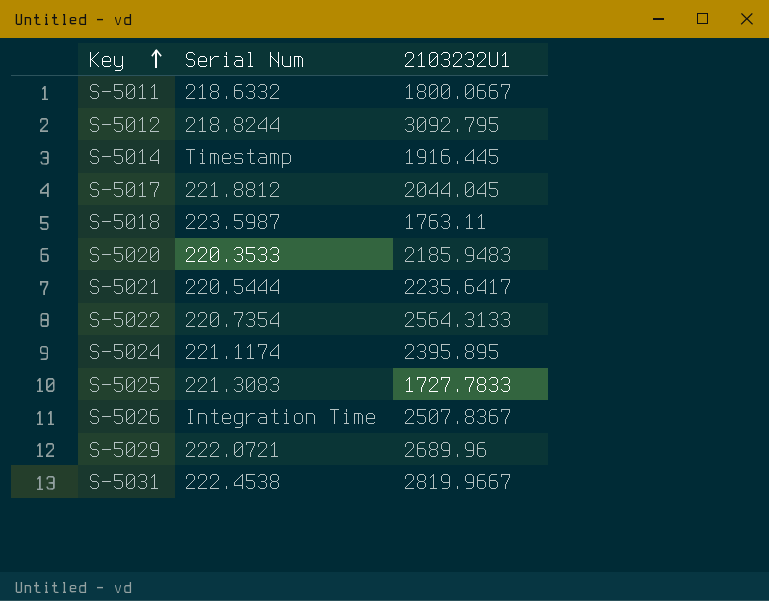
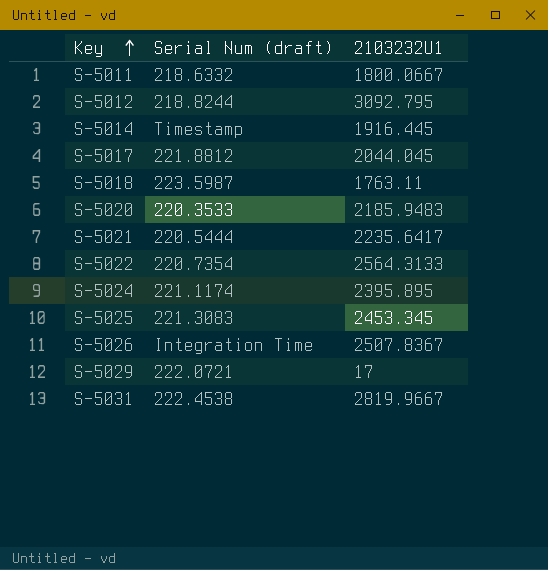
column name: Serial Num -> Serial Num (draft)
S-5025 | 2103232U1: 1727.7833 -> 2453.345
S-5029 | 2103232U1: 2689.96 -> 17

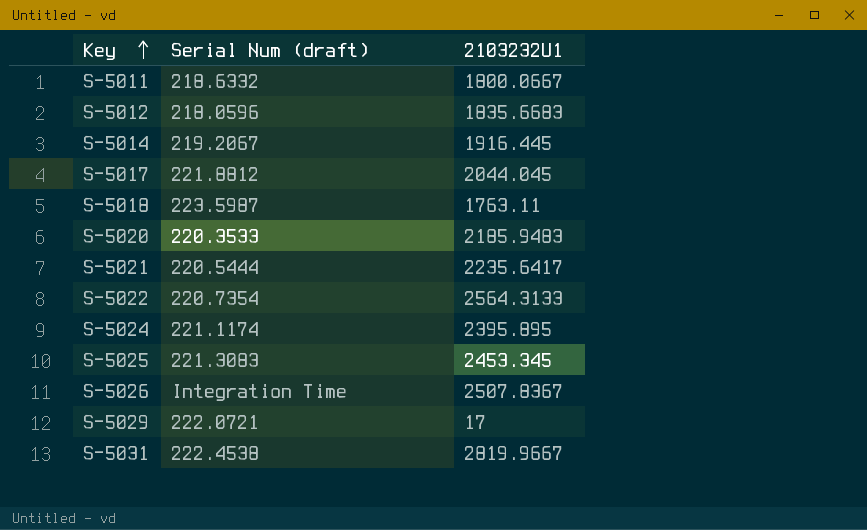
S-5012 | Serial Num (draft): 218.8244 -> 218.0596
S-5012 | 2103232U1: 3092.795 -> 1835.6683
S-5014 | Serial Num (draft): Timestamp -> 219.2067

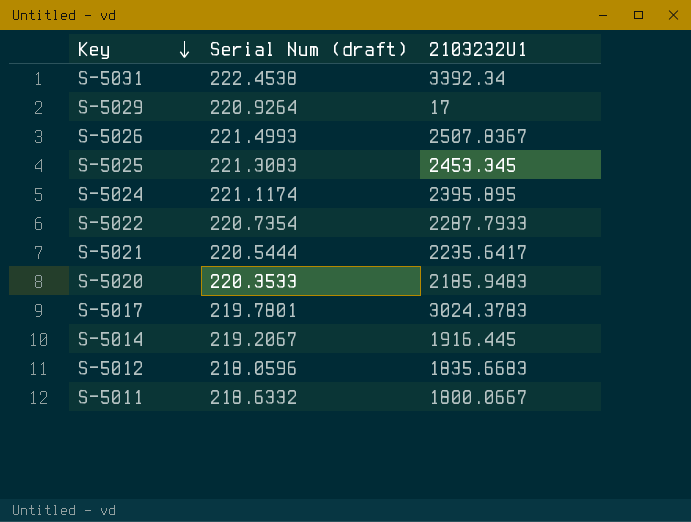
row order: Key ascending -> Key descending
row S-5018: 223.5987 | 1763.11 -> none
S-5031 | 2103232U1: 2819.9667 -> 3392.34
S-5029 | Serial Num (draft): 222.0721 -> 220.9264
S-5026 | Serial Num (draft): Integration Time -> 221.4993
S-5022 | 2103232U1: 2564.3133 -> 2287.7933
S-5017 | Serial Num (draft): 221.8812 -> 219.7801
S-5017 | 2103232U1: 2044.045 -> 3024.3783

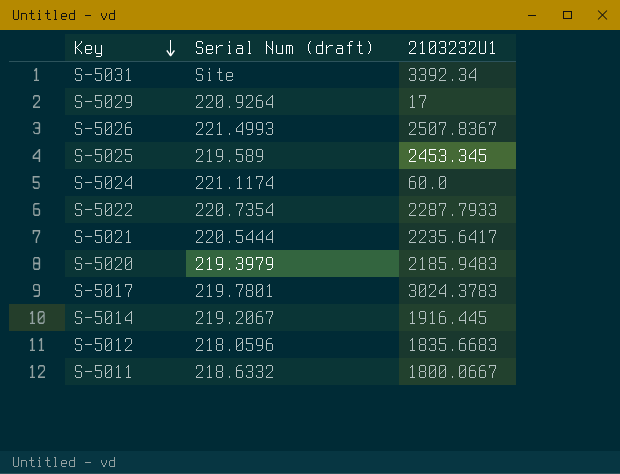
S-5031 | Serial Num (draft): 222.4538 -> Site
S-5025 | Serial Num (draft): 221.3083 -> 219.589
S-5024 | 2103232U1: 2395.895 -> 60.0
S-5020 | Serial Num (draft): 220.3533 -> 219.3979

